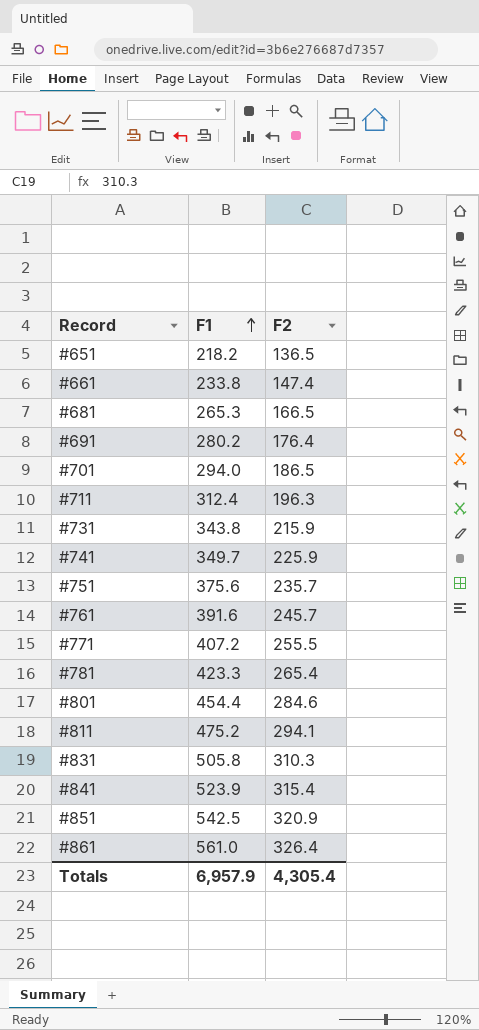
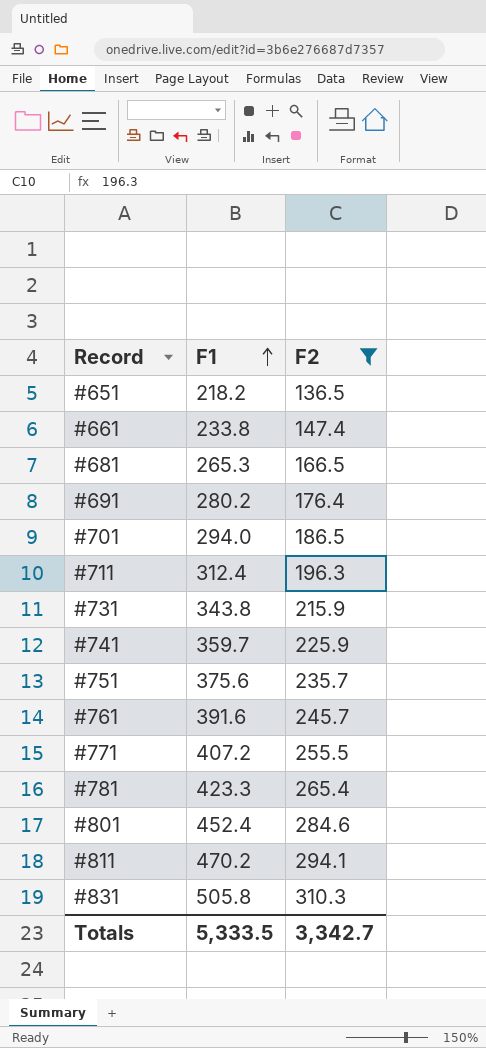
filter: none -> F2 <= 310.3
#741 | F1: 349.7 -> 359.7
#801 | F1: 454.4 -> 452.4
#811 | F1: 475.2 -> 470.2
Totals | F1: 6,957.9 -> 5,333.5
Totals | F2: 4,305.4 -> 3,342.7

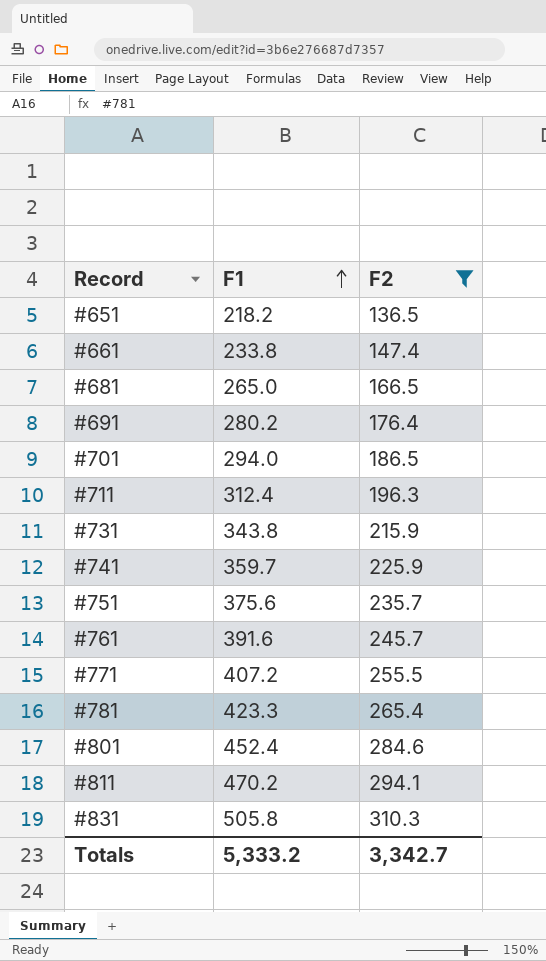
#681 | F1: 265.3 -> 265.0
Totals | F1: 5,333.5 -> 5,333.2

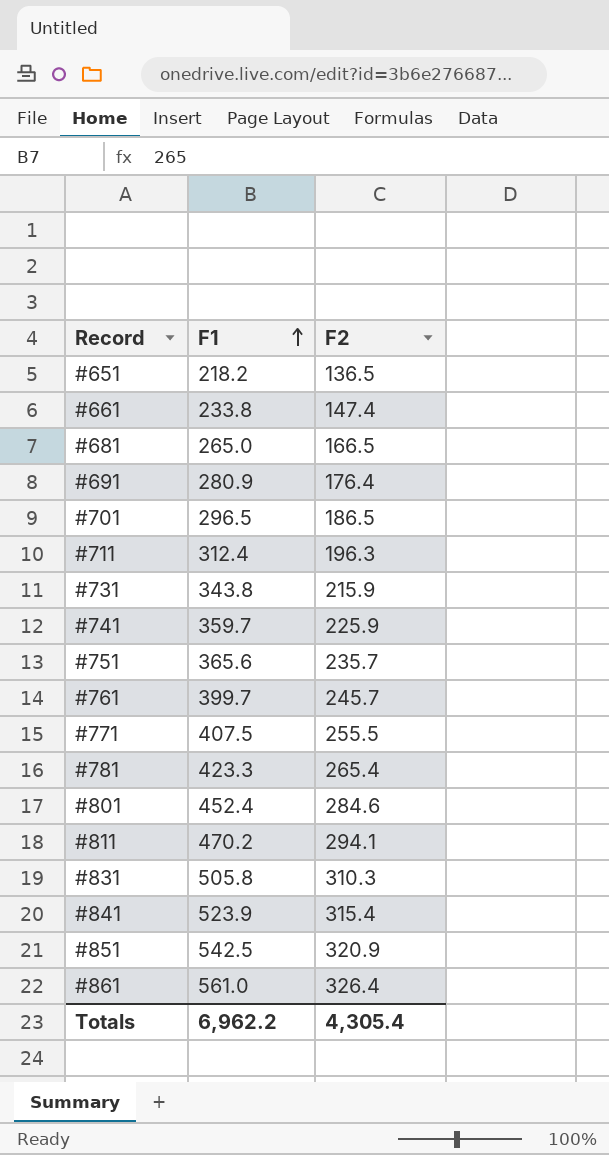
filter: F2 <= 310.3 -> none
#691 | F1: 280.2 -> 280.9
#701 | F1: 294.0 -> 296.5
#751 | F1: 375.6 -> 365.6
#761 | F1: 391.6 -> 399.7
#771 | F1: 407.2 -> 407.5
Totals | F1: 5,333.2 -> 6,962.2
Totals | F2: 3,342.7 -> 4,305.4

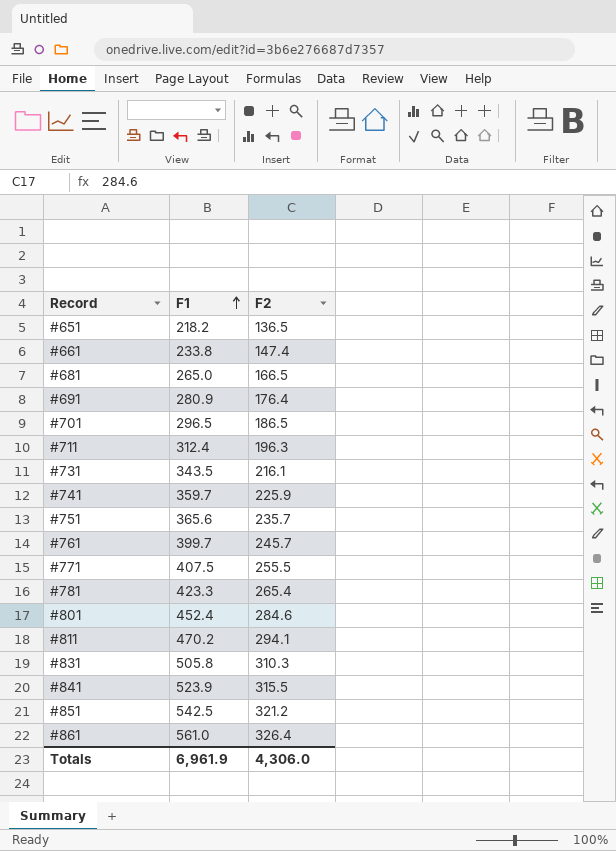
#731 | F1: 343.8 -> 343.5
#731 | F2: 215.9 -> 216.1
#841 | F2: 315.4 -> 315.5
#851 | F2: 320.9 -> 321.2
Totals | F1: 6,962.2 -> 6,961.9
Totals | F2: 4,305.4 -> 4,306.0

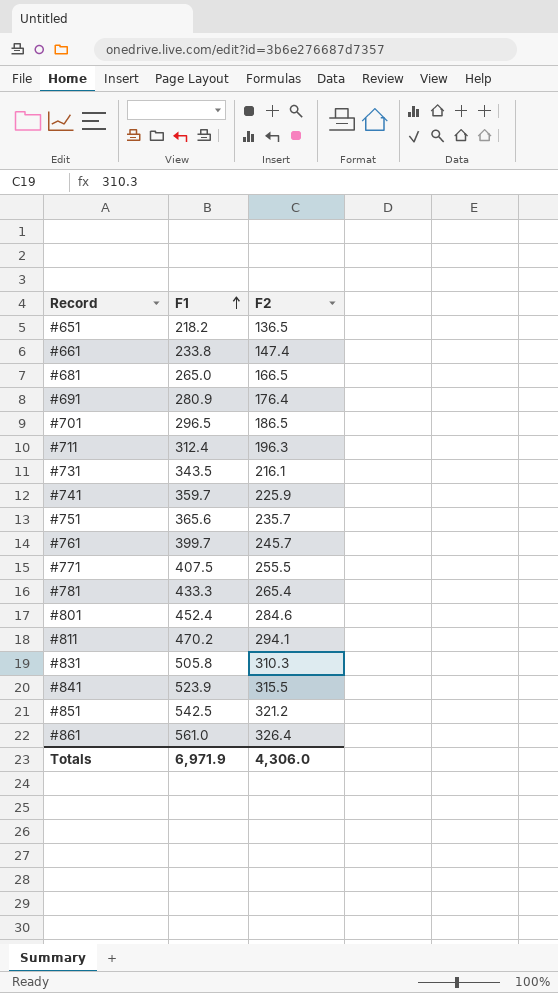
#781 | F1: 423.3 -> 433.3
Totals | F1: 6,961.9 -> 6,971.9

